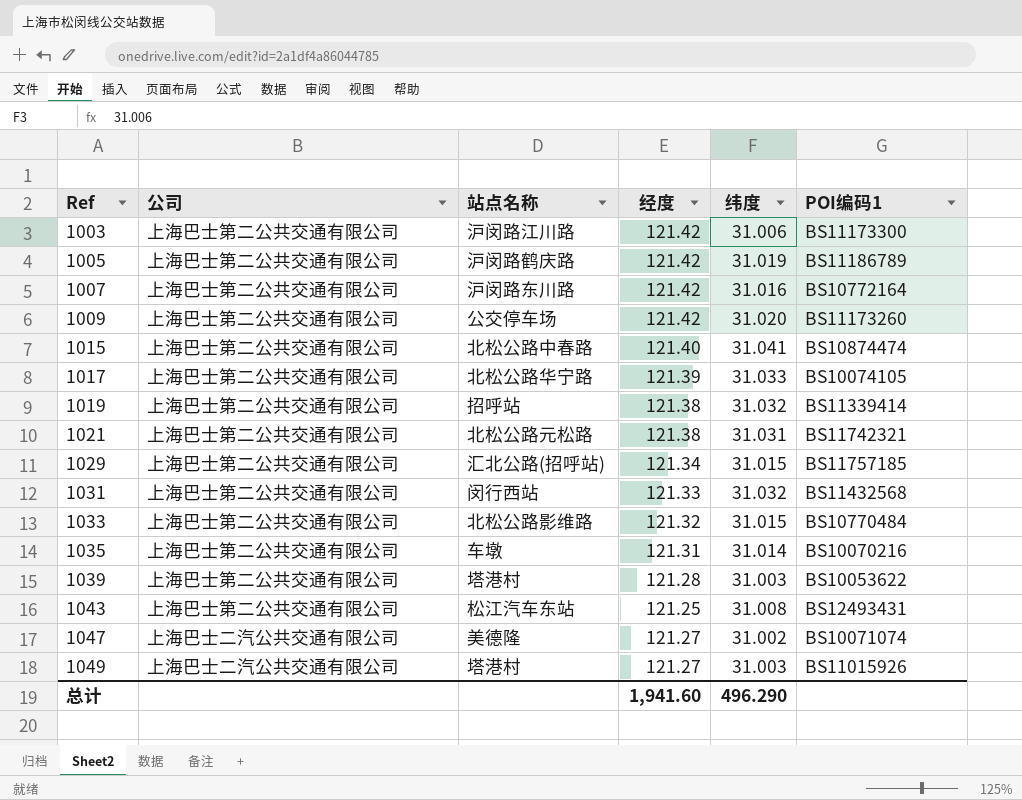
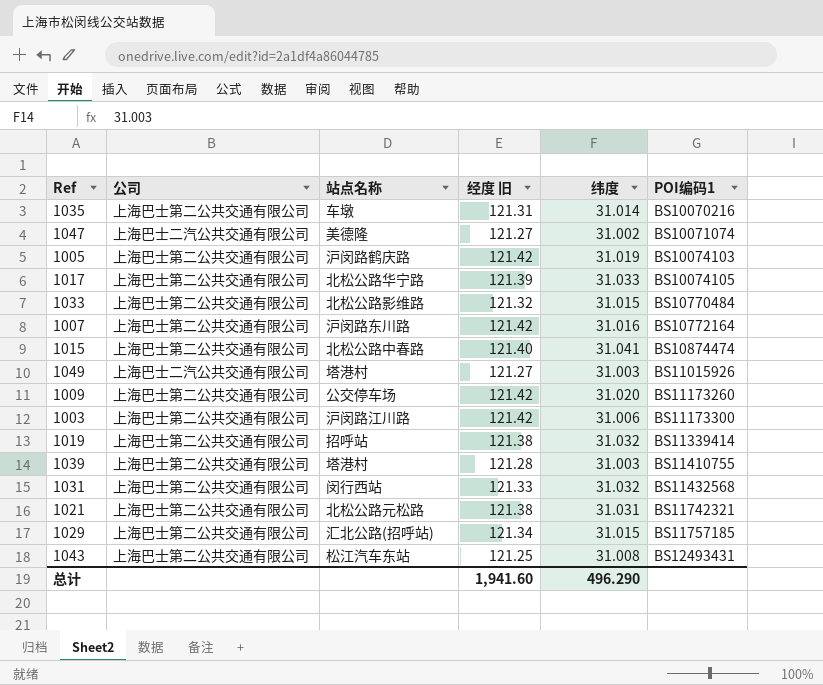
row order: Ref ascending -> POI编码1 ascending
column name: 经度 -> 经度 旧
1005 | POI编码1: BS11186789 -> BS10074103
1039 | POI编码1: BS10053622 -> BS11410755

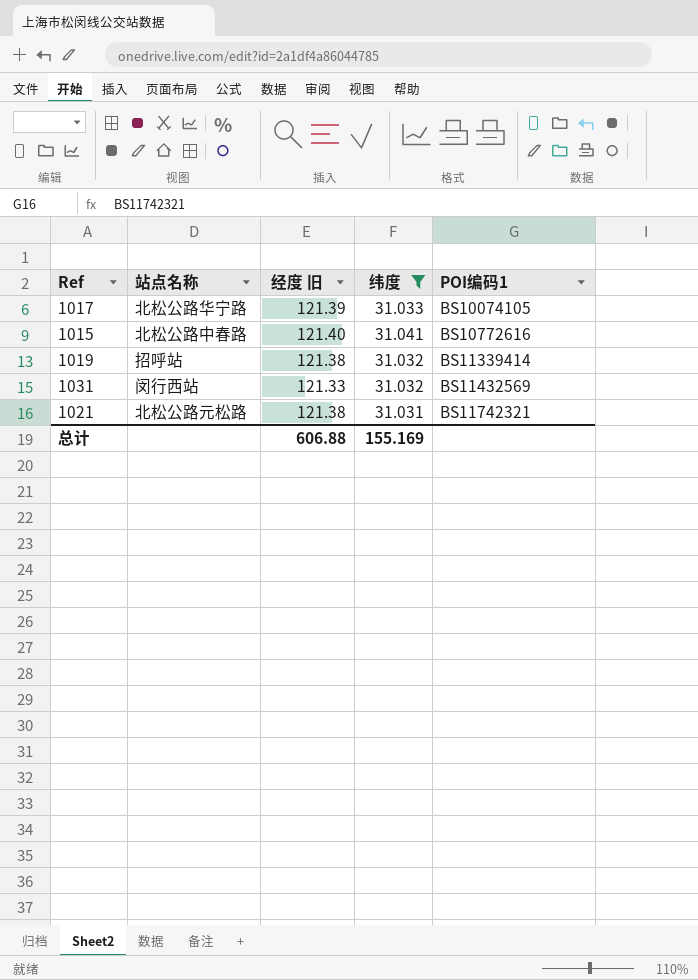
filter: none -> 纬度 >= 31.031
column 公司 | position: 2 -> none
1015 | POI编码1: BS10874474 -> BS10772616
1031 | POI编码1: BS11432568 -> BS11432569
总计 | 经度 旧: 1,941.60 -> 606.88
总计 | 纬度: 496.290 -> 155.169

